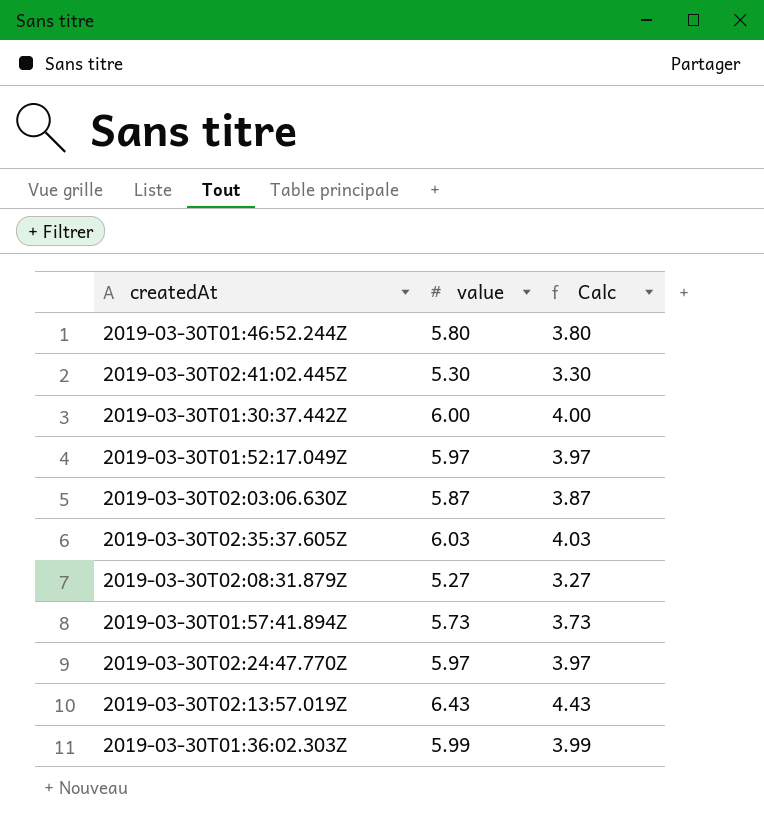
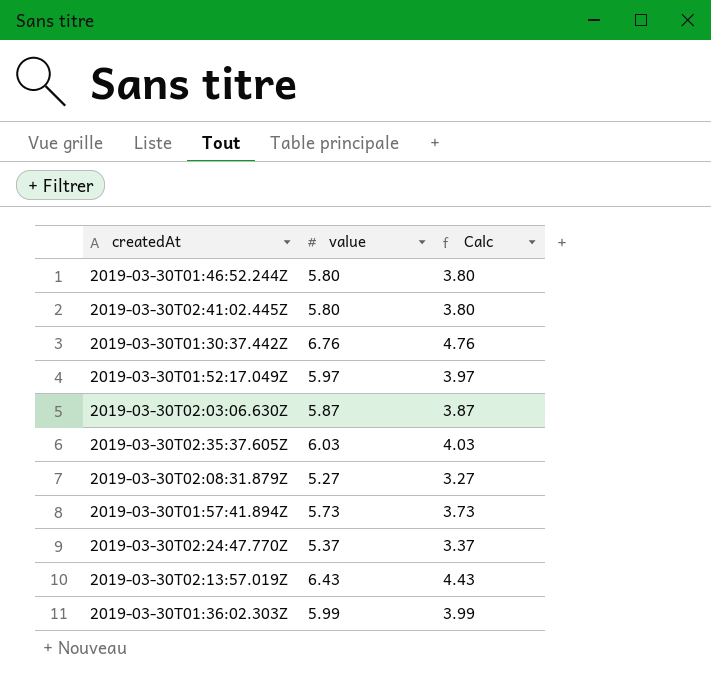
2019-03-30T02:41:02.445Z | value: 5.30 -> 5.80
2019-03-30T02:41:02.445Z | Calc: 3.30 -> 3.80
2019-03-30T01:30:37.442Z | value: 6.00 -> 6.76
2019-03-30T01:30:37.442Z | Calc: 4.00 -> 4.76
2019-03-30T02:24:47.770Z | value: 5.97 -> 5.37
2019-03-30T02:24:47.770Z | Calc: 3.97 -> 3.37

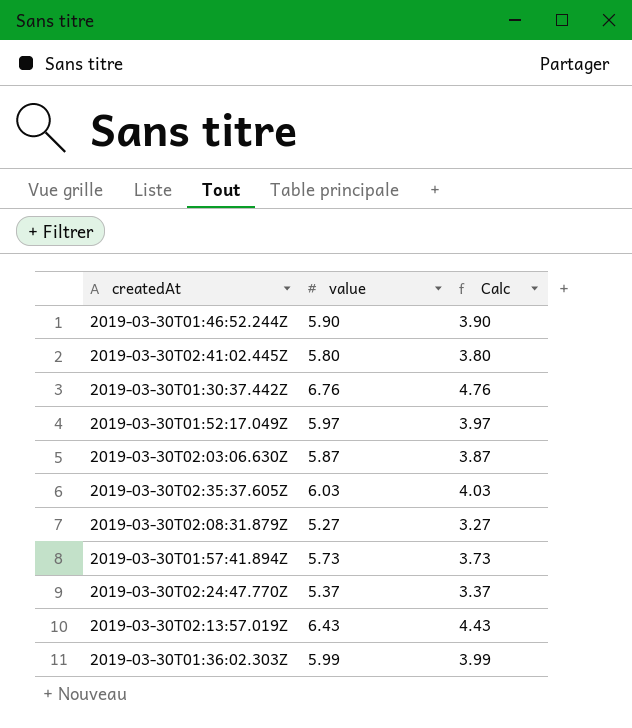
2019-03-30T01:46:52.244Z | value: 5.80 -> 5.90
2019-03-30T01:46:52.244Z | Calc: 3.80 -> 3.90

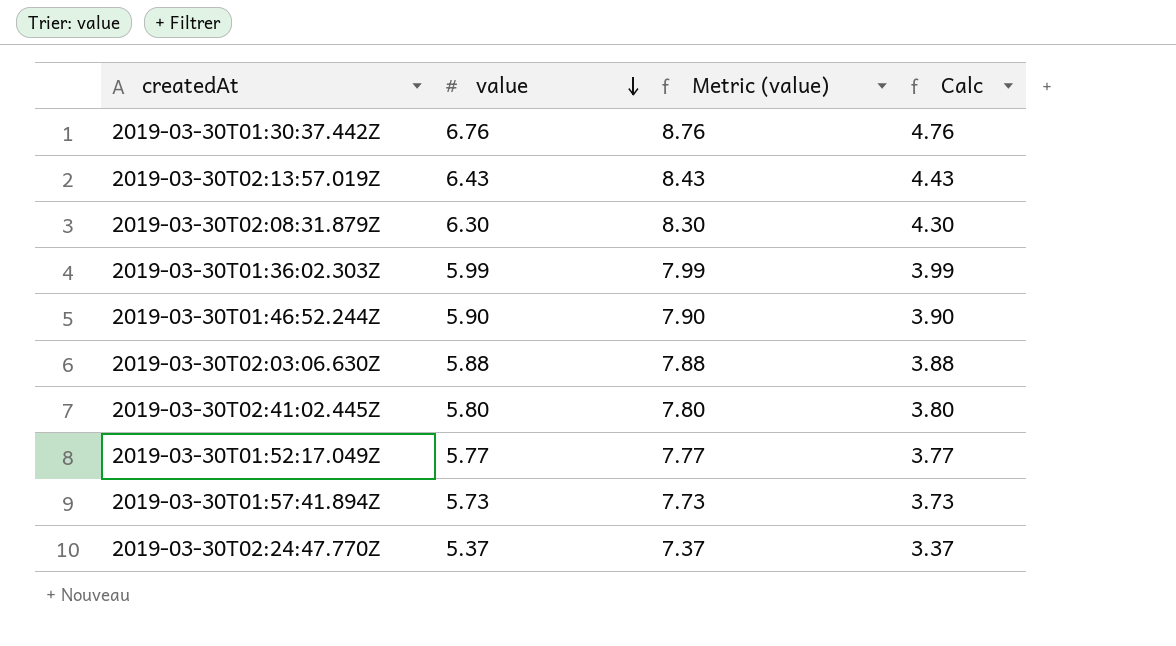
row order: none -> value descending
column Metric (value) | formula: none -> [value] + 2
row 2019-03-30T02:35:37.605Z: 6.03 | 4.03 -> none
2019-03-30T02:08:31.879Z | value: 5.27 -> 6.30
2019-03-30T02:08:31.879Z | Calc: 3.27 -> 4.30
2019-03-30T02:03:06.630Z | value: 5.87 -> 5.88
2019-03-30T02:03:06.630Z | Calc: 3.87 -> 3.88
2019-03-30T01:52:17.049Z | value: 5.97 -> 5.77
2019-03-30T01:52:17.049Z | Calc: 3.97 -> 3.77

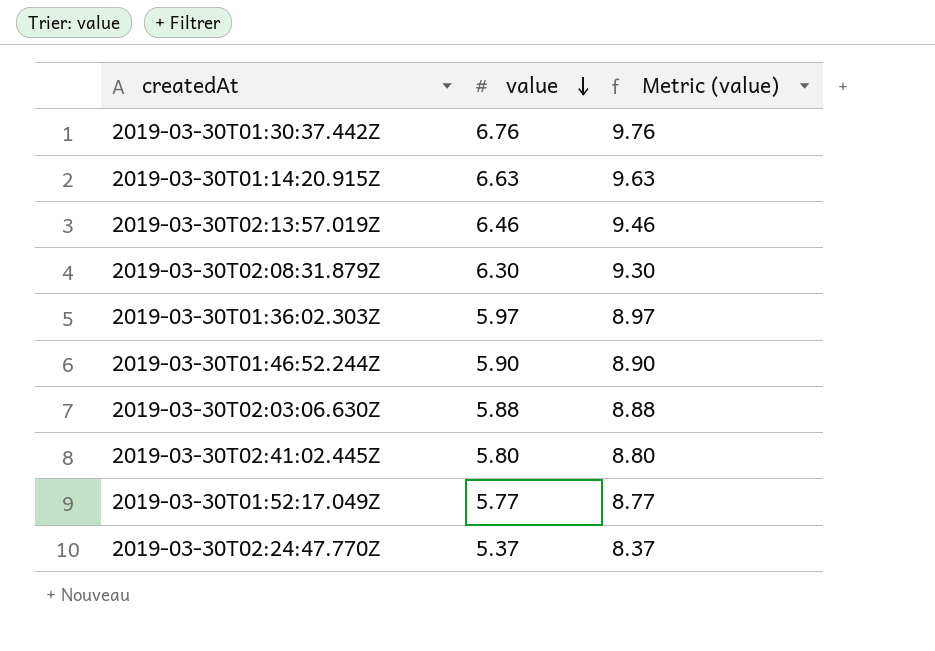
column Calc | formula: [value] - 2 -> none
column Metric (value) | formula: [value] + 2 -> [value] + 3
row 2019-03-30T01:57:41.894Z: 5.73 | 7.73 | 3.73 -> none
row 2019-03-30T01:14:20.915Z: none -> 6.63 | 9.63
2019-03-30T02:13:57.019Z | value: 6.43 -> 6.46
2019-03-30T01:36:02.303Z | value: 5.99 -> 5.97

